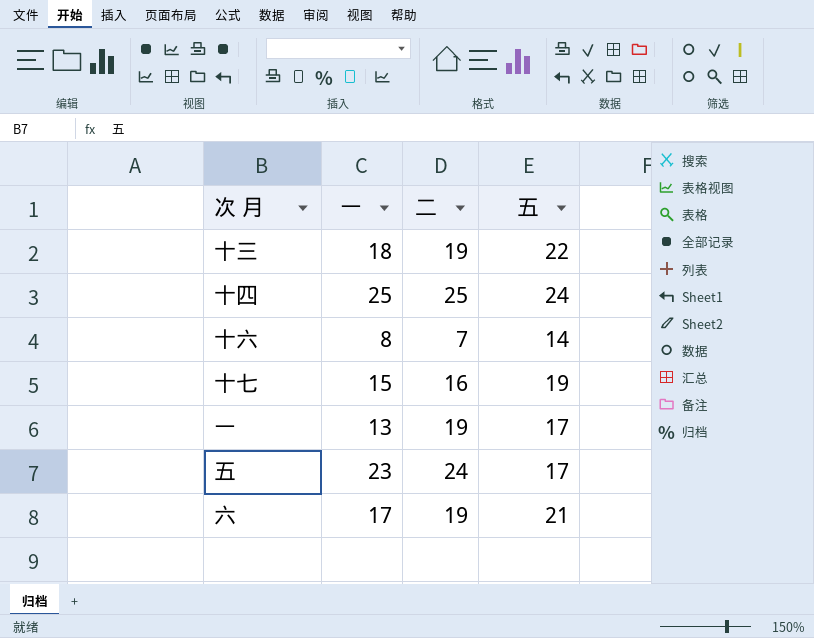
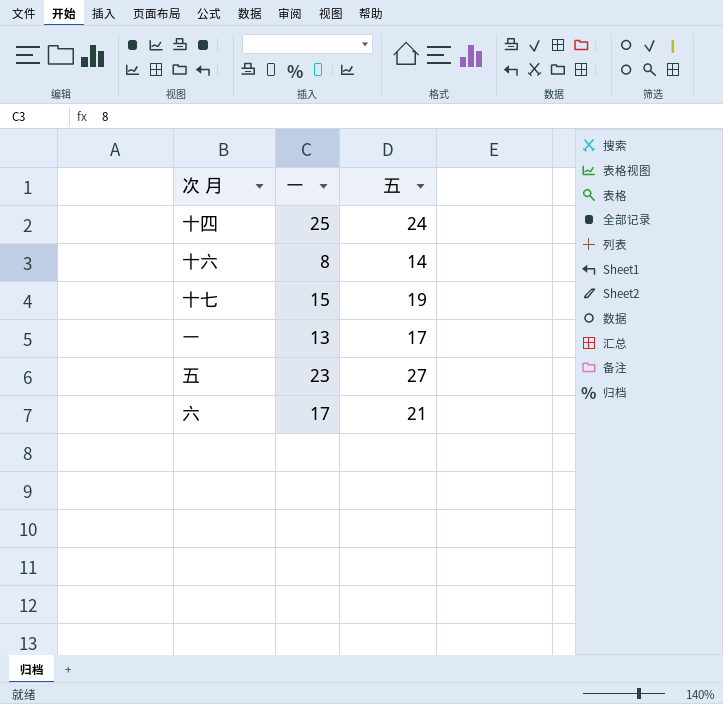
column 二 | position: 3 -> none
row 十三: 18 | 19 | 22 -> none
五 | 五: 17 -> 27

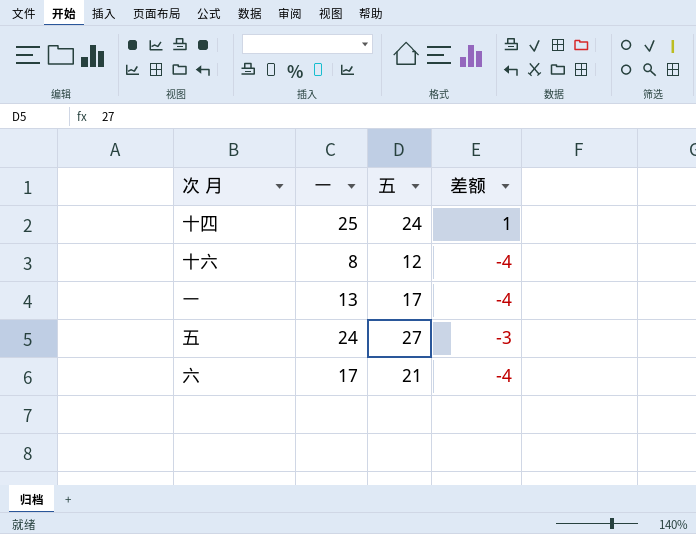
column 差额 | formula: none -> [一] - [五]
row 十七: 15 | 19 -> none
十六 | 五: 14 -> 12
五 | 一: 23 -> 24

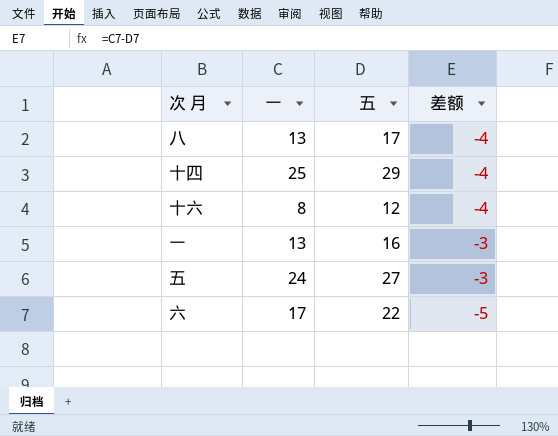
row 八: none -> 13 | 17 | -4
十四 | 五: 24 -> 29
十四 | 差额: 1 -> -4
一 | 五: 17 -> 16
一 | 差额: -4 -> -3
六 | 五: 21 -> 22
六 | 差额: -4 -> -5

